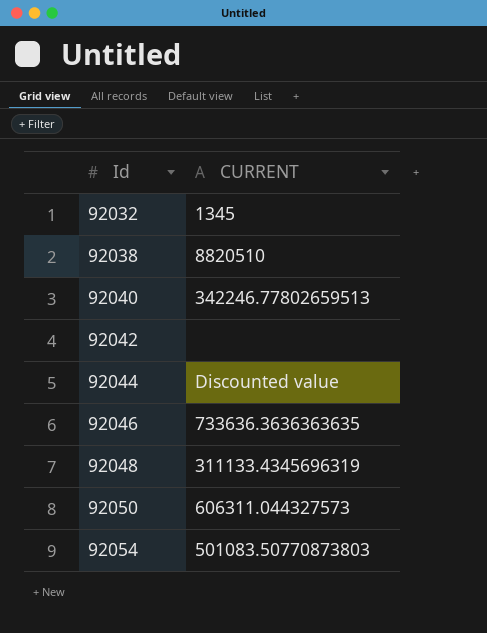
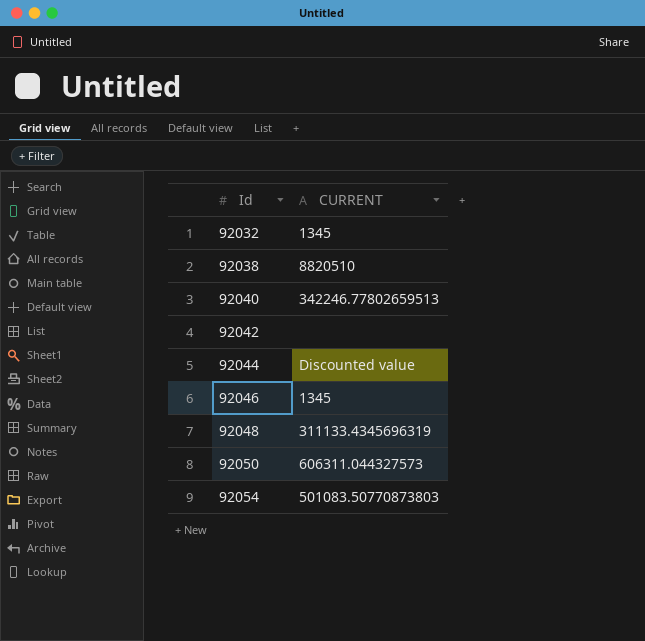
92046 | CURRENT: 733636.3636363635 -> 1345

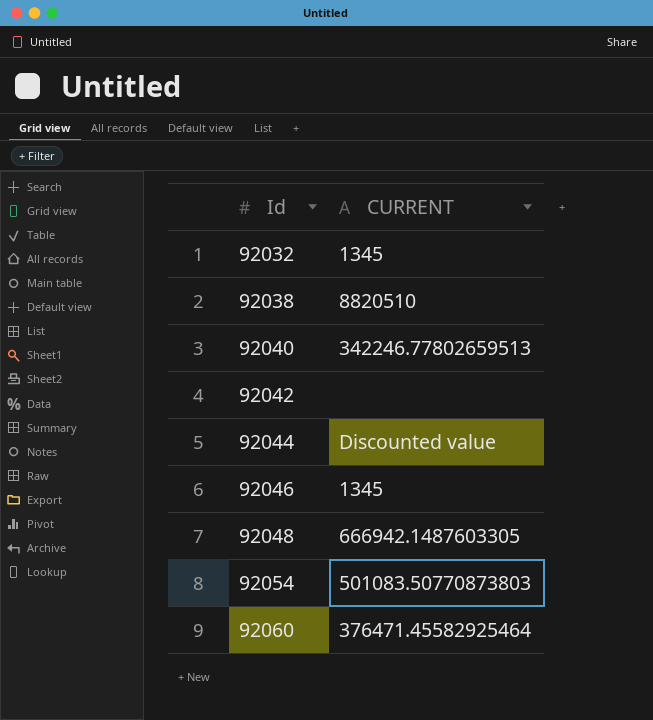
row 92050: 606311.044327573 -> none
92048 | CURRENT: 311133.4345696319 -> 666942.1487603305
row 92060: none -> 376471.45582925464

